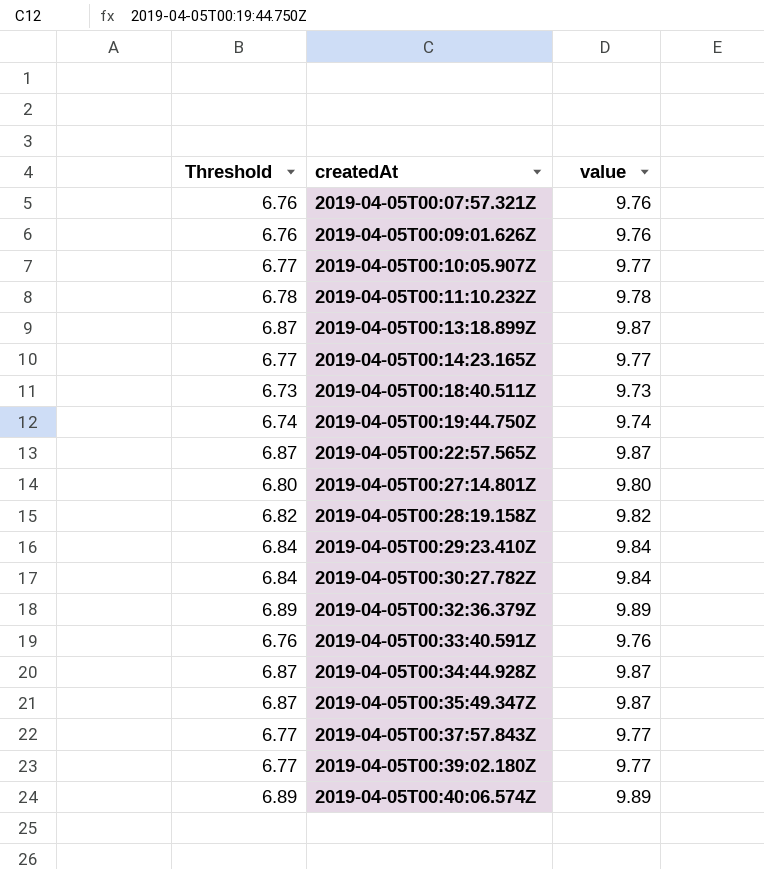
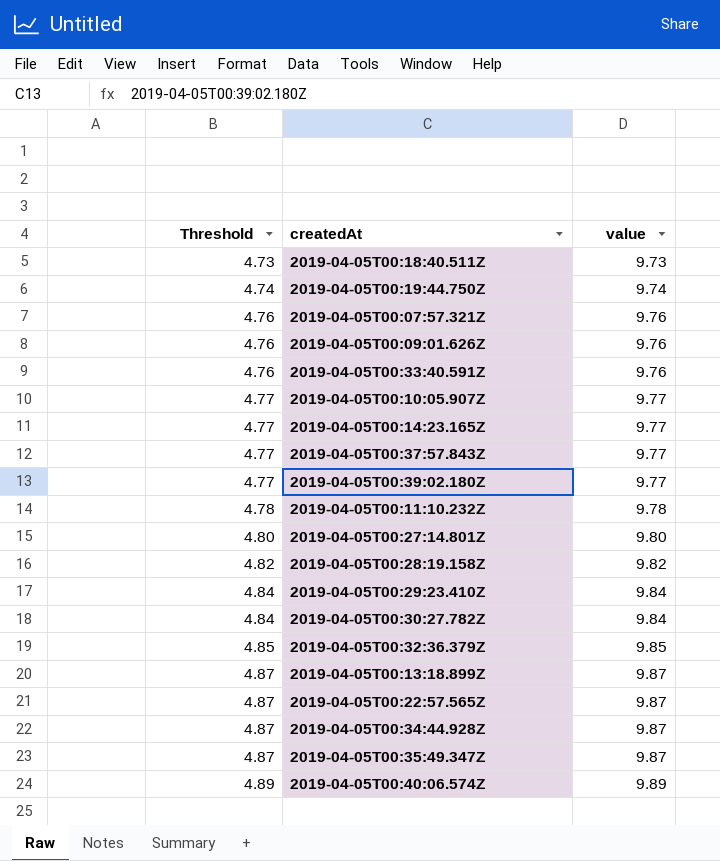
row order: createdAt ascending -> Threshold ascending
column Threshold | formula: [value] - 3 -> [value] - 5
2019-04-05T00:32:36.379Z | value: 9.89 -> 9.85

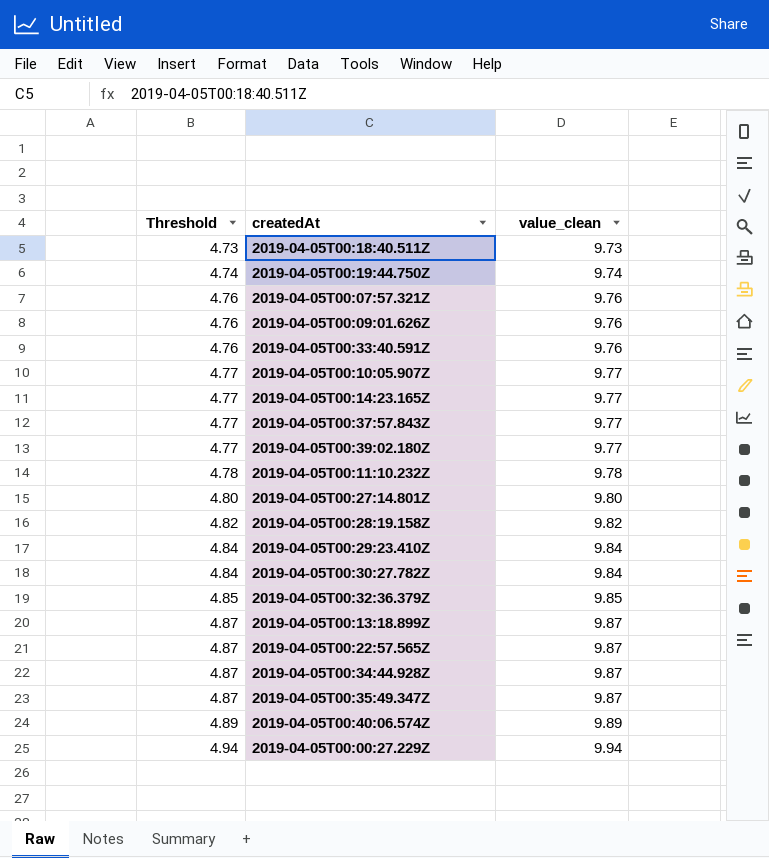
column name: value -> value_clean
row 2019-04-05T00:00:27.229Z: none -> 4.94 | 9.94

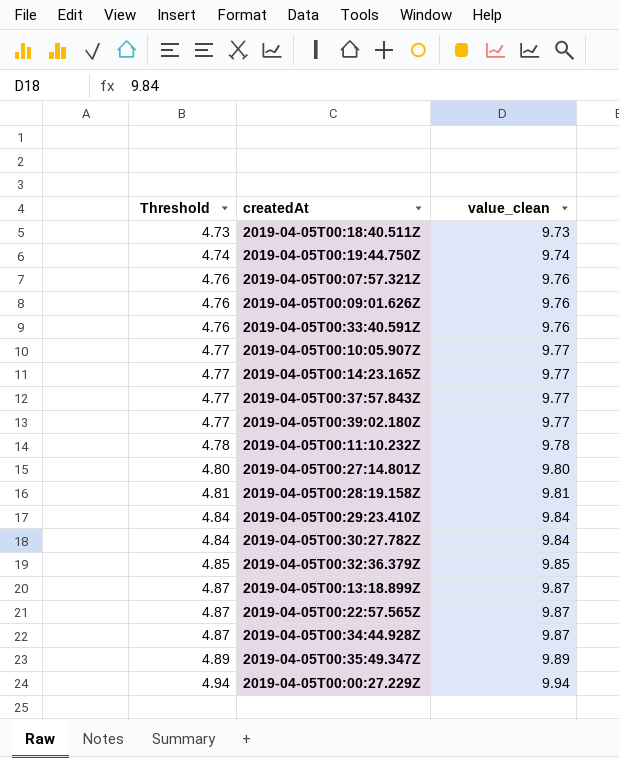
row 2019-04-05T00:40:06.574Z: 4.89 | 9.89 -> none
2019-04-05T00:28:19.158Z | Threshold: 4.82 -> 4.81
2019-04-05T00:28:19.158Z | value_clean: 9.82 -> 9.81
2019-04-05T00:35:49.347Z | Threshold: 4.87 -> 4.89
2019-04-05T00:35:49.347Z | value_clean: 9.87 -> 9.89

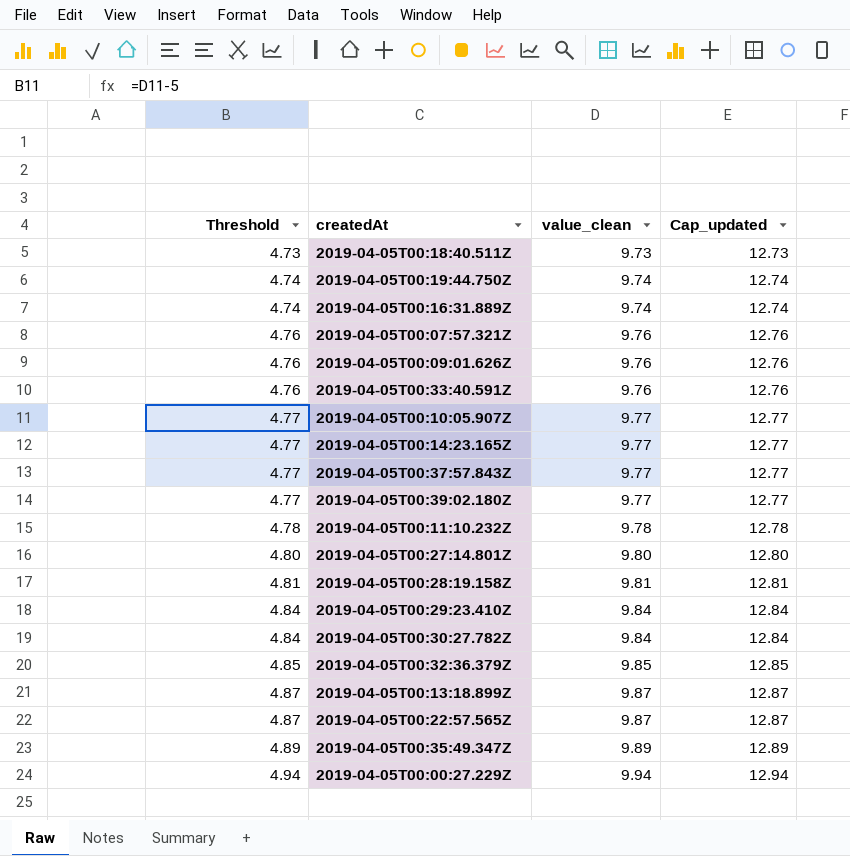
column Cap_updated | formula: none -> [value_clean] + 3
row 2019-04-05T00:34:44.928Z: 4.87 | 9.87 -> none
row 2019-04-05T00:16:31.889Z: none -> 4.74 | 9.74 | 12.74

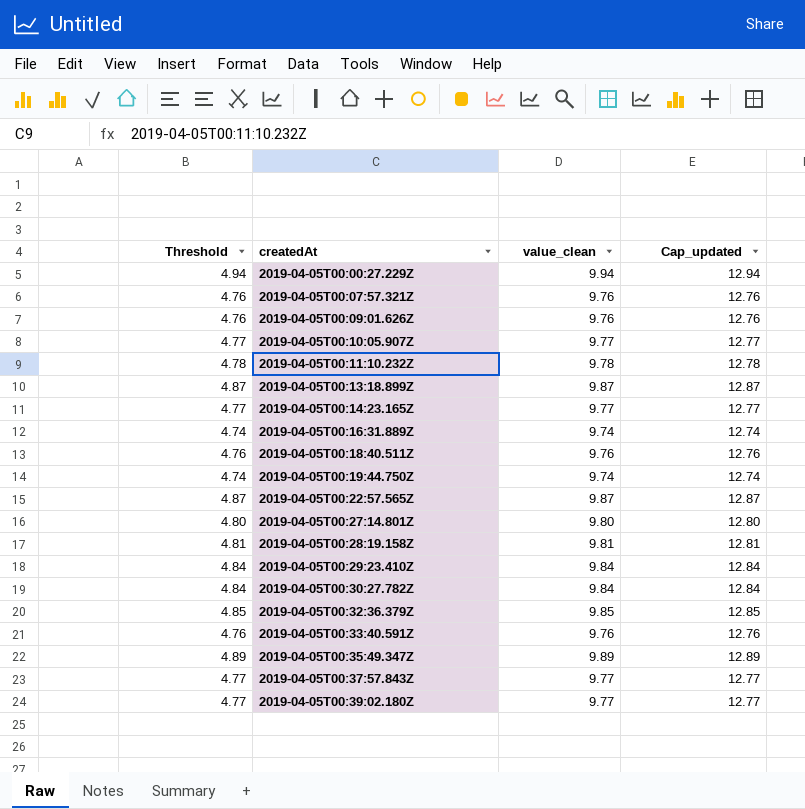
row order: Threshold ascending -> createdAt ascending
2019-04-05T00:18:40.511Z | Threshold: 4.73 -> 4.76
2019-04-05T00:18:40.511Z | value_clean: 9.73 -> 9.76
2019-04-05T00:18:40.511Z | Cap_updated: 12.73 -> 12.76

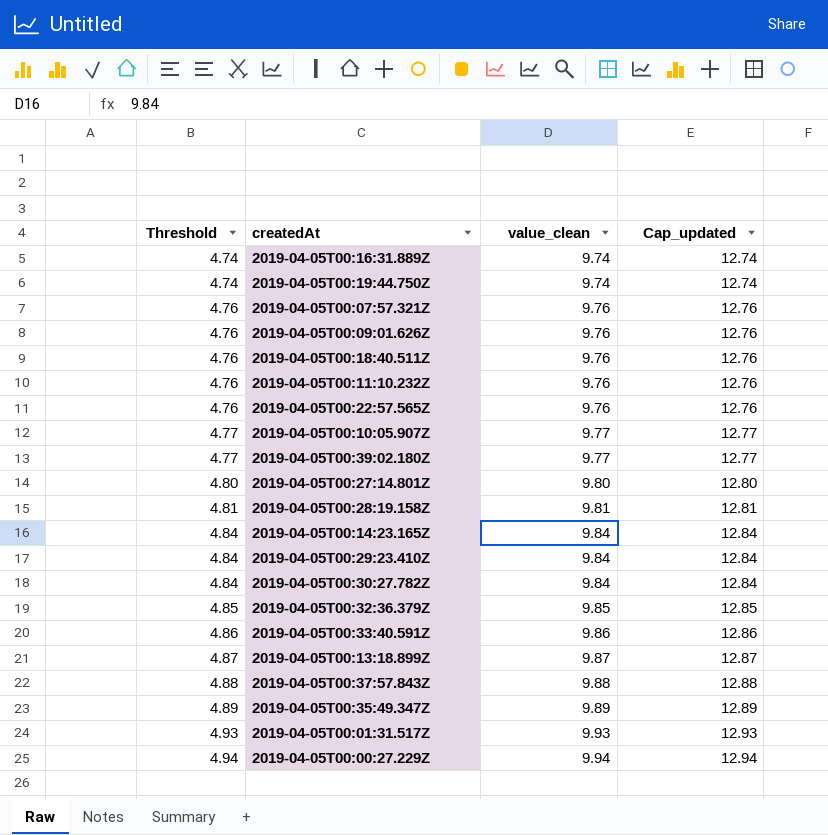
row order: createdAt ascending -> Threshold ascending
2019-04-05T00:11:10.232Z | Threshold: 4.78 -> 4.76
2019-04-05T00:11:10.232Z | value_clean: 9.78 -> 9.76
2019-04-05T00:11:10.232Z | Cap_updated: 12.78 -> 12.76
2019-04-05T00:22:57.565Z | Threshold: 4.87 -> 4.76
2019-04-05T00:22:57.565Z | value_clean: 9.87 -> 9.76
2019-04-05T00:22:57.565Z | Cap_updated: 12.87 -> 12.76
2019-04-05T00:14:23.165Z | Threshold: 4.77 -> 4.84
2019-04-05T00:14:23.165Z | value_clean: 9.77 -> 9.84
2019-04-05T00:14:23.165Z | Cap_updated: 12.77 -> 12.84
2019-04-05T00:33:40.591Z | Threshold: 4.76 -> 4.86
2019-04-05T00:33:40.591Z | value_clean: 9.76 -> 9.86
2019-04-05T00:33:40.591Z | Cap_updated: 12.76 -> 12.86
2019-04-05T00:37:57.843Z | Threshold: 4.77 -> 4.88
2019-04-05T00:37:57.843Z | value_clean: 9.77 -> 9.88
2019-04-05T00:37:57.843Z | Cap_updated: 12.77 -> 12.88
row 2019-04-05T00:01:31.517Z: none -> 4.93 | 9.93 | 12.93

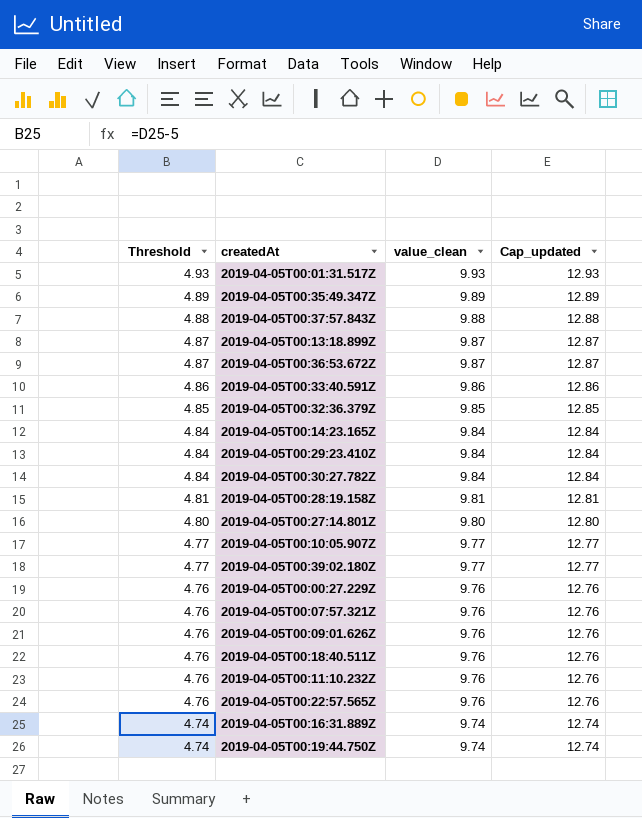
row order: Threshold ascending -> Threshold descending
row 2019-04-05T00:36:53.672Z: none -> 4.87 | 9.87 | 12.87
2019-04-05T00:00:27.229Z | Threshold: 4.94 -> 4.76
2019-04-05T00:00:27.229Z | value_clean: 9.94 -> 9.76
2019-04-05T00:00:27.229Z | Cap_updated: 12.94 -> 12.76

